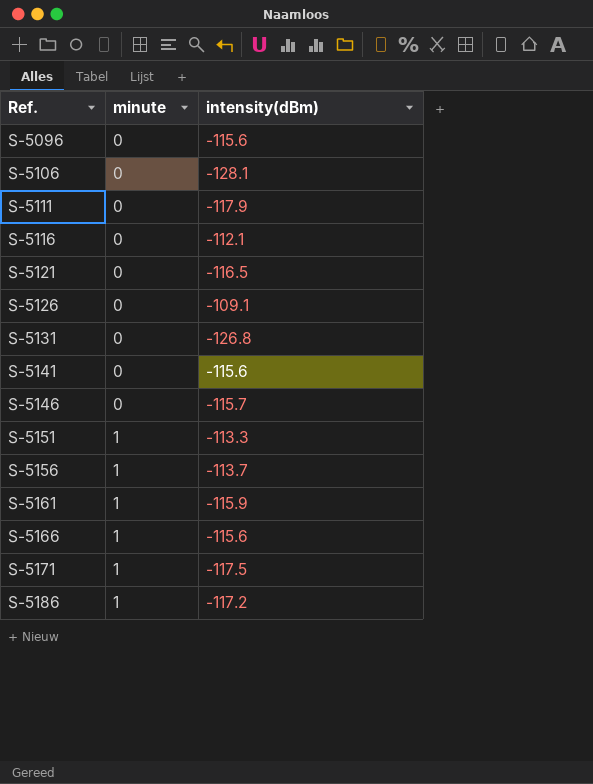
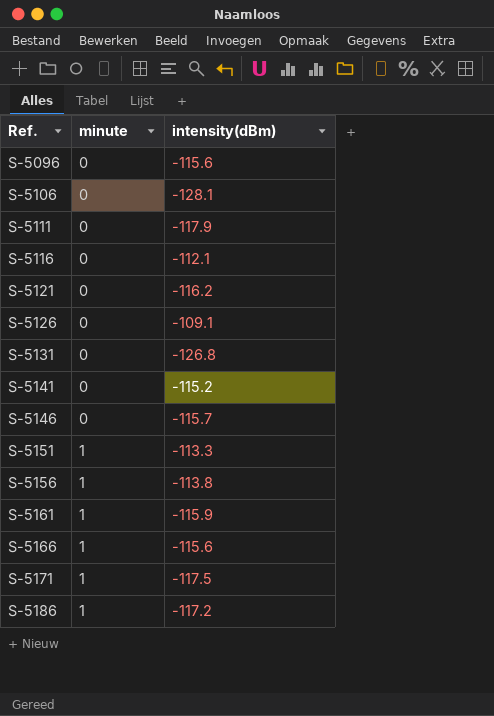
S-5121 | intensity(dBm): -116.5 -> -116.2
S-5141 | intensity(dBm): -115.6 -> -115.2
S-5156 | intensity(dBm): -113.7 -> -113.8

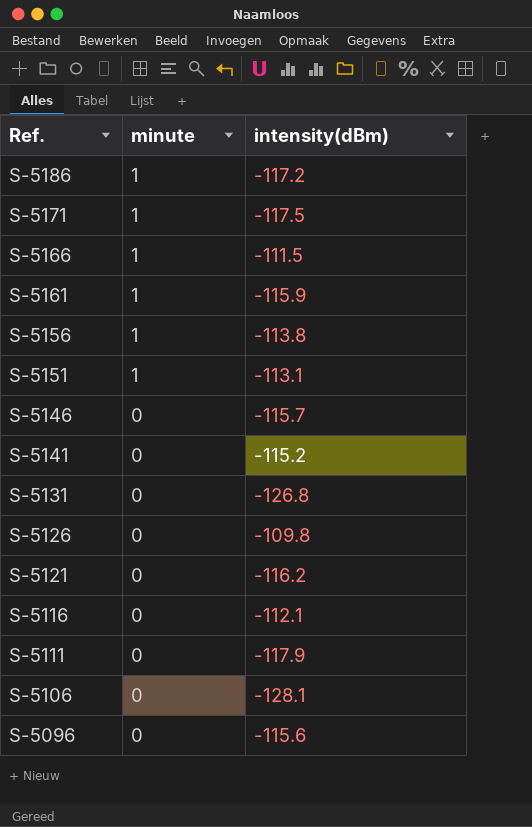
row order: Ref. ascending -> Ref. descending
S-5166 | intensity(dBm): -115.6 -> -111.5
S-5151 | intensity(dBm): -113.3 -> -113.1
S-5126 | intensity(dBm): -109.1 -> -109.8

